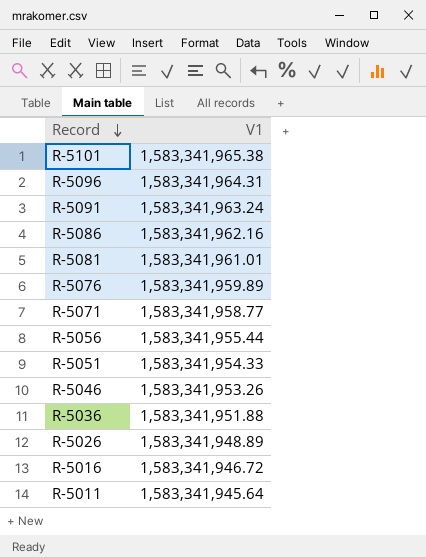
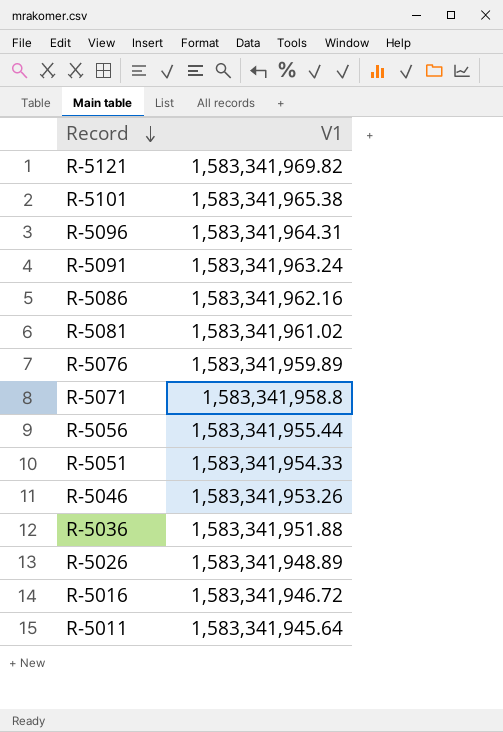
row R-5121: none -> 1,583,341,969.82
R-5081 | V1: 1,583,341,961.01 -> 1,583,341,961.02
R-5071 | V1: 1,583,341,958.77 -> 1,583,341,958.8

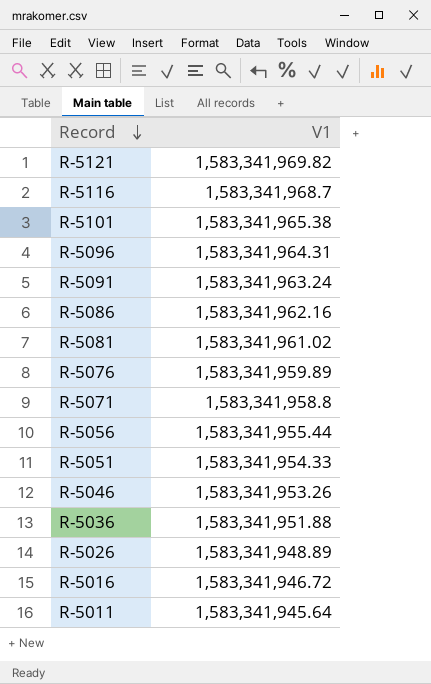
row R-5116: none -> 1,583,341,968.7

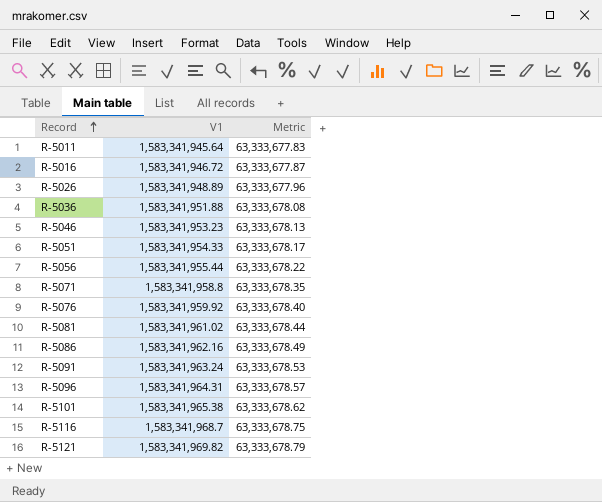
row order: Record descending -> Record ascending
column Metric | formula: none -> [V1] * 0.04
R-5046 | V1: 1,583,341,953.26 -> 1,583,341,953.23
R-5076 | V1: 1,583,341,959.89 -> 1,583,341,959.92

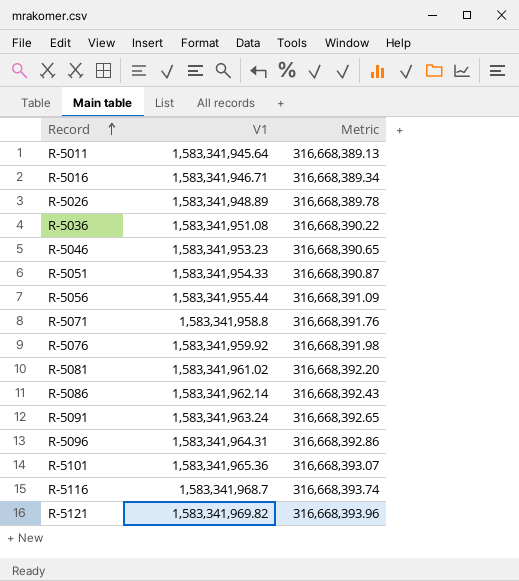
column Metric | formula: [V1] * 0.04 -> [V1] * 0.2
R-5016 | V1: 1,583,341,946.72 -> 1,583,341,946.71
R-5036 | V1: 1,583,341,951.88 -> 1,583,341,951.08
R-5086 | V1: 1,583,341,962.16 -> 1,583,341,962.14
R-5101 | V1: 1,583,341,965.38 -> 1,583,341,965.36

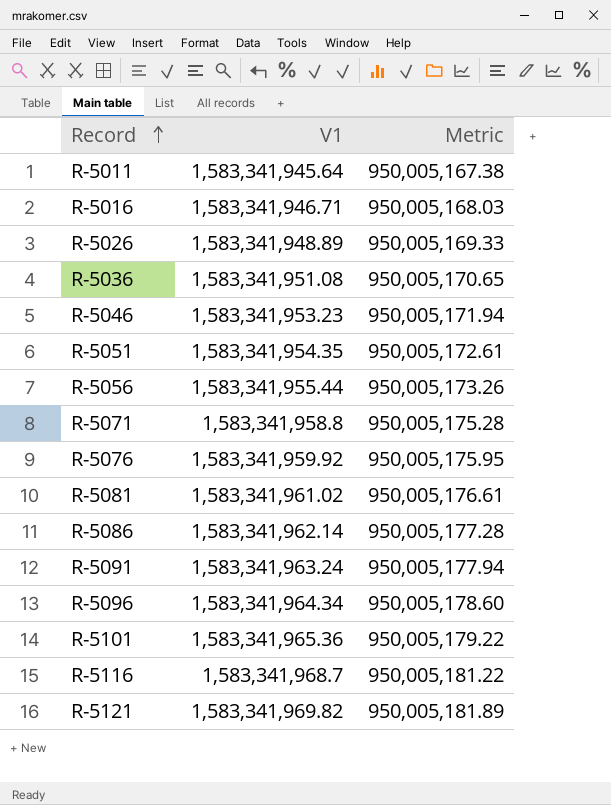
column Metric | formula: [V1] * 0.2 -> [V1] * 0.6
R-5051 | V1: 1,583,341,954.33 -> 1,583,341,954.35
R-5096 | V1: 1,583,341,964.31 -> 1,583,341,964.34

